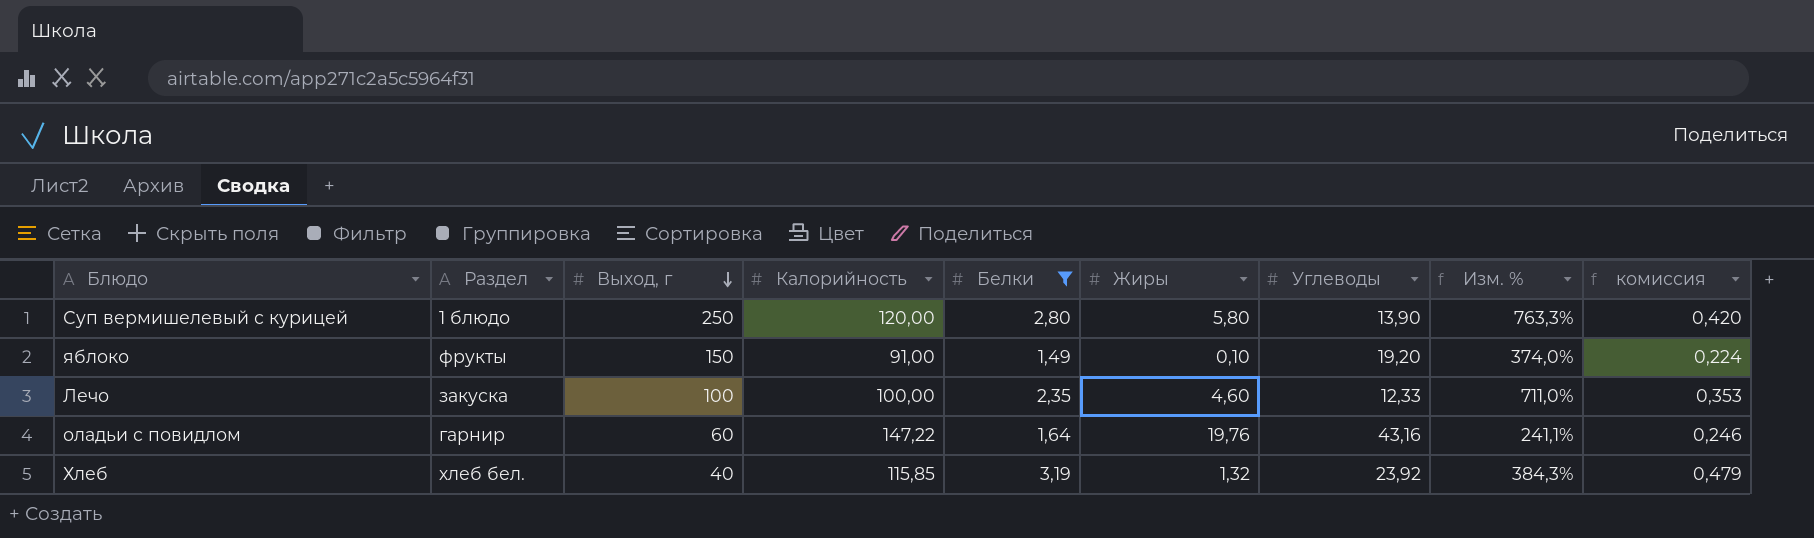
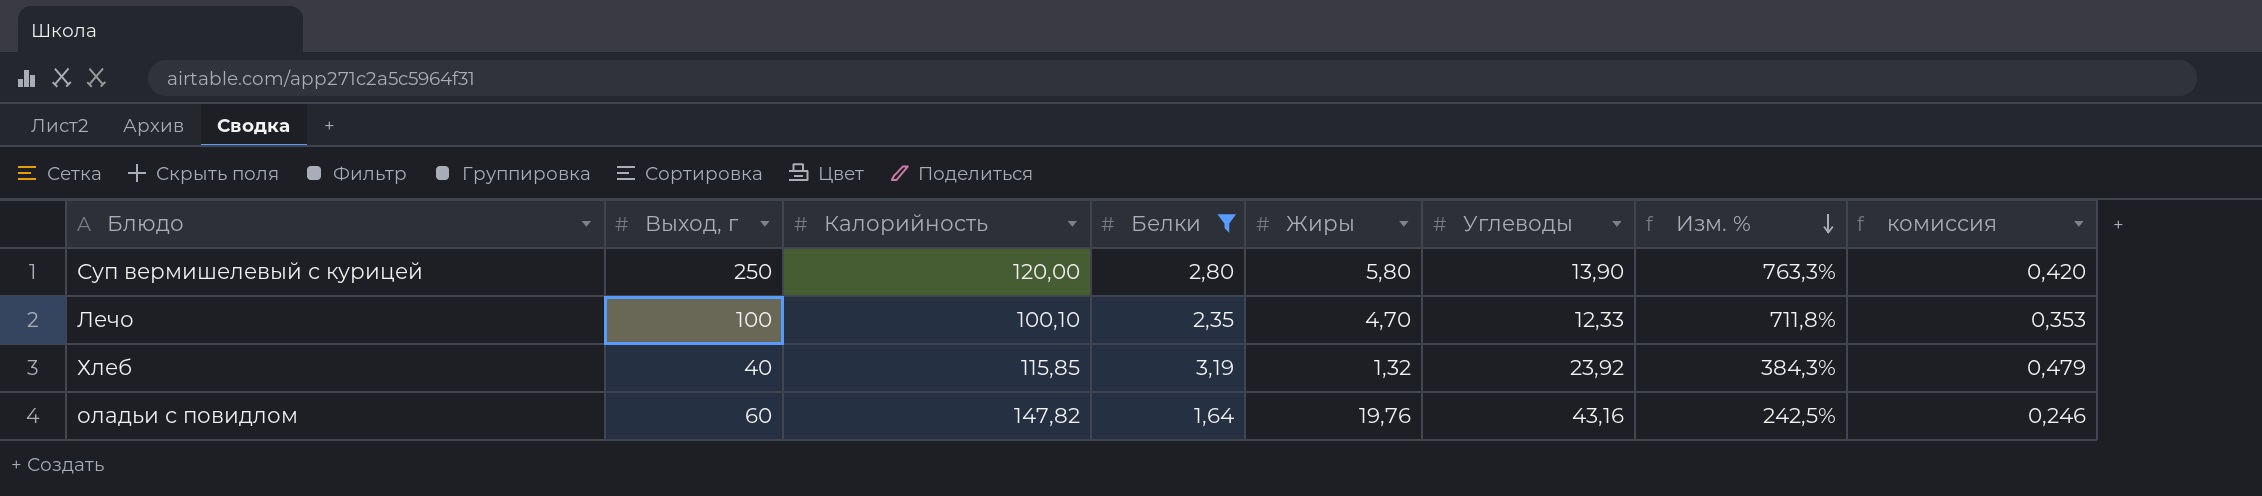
row order: Выход, г descending -> Изм. % descending
column Раздел | position: 2 -> none
row яблоко: фрукты | 150 | 91,00 | 1,49 | 0,10 | 19,20 | 374,0% | 0,224 -> none
Лечо | Калорийность: 100,00 -> 100,10
Лечо | Жиры: 4,60 -> 4,70
Лечо | Изм. %: 711,0% -> 711,8%
оладьи с повидлом | Калорийность: 147,22 -> 147,82
оладьи с повидлом | Изм. %: 241,1% -> 242,5%

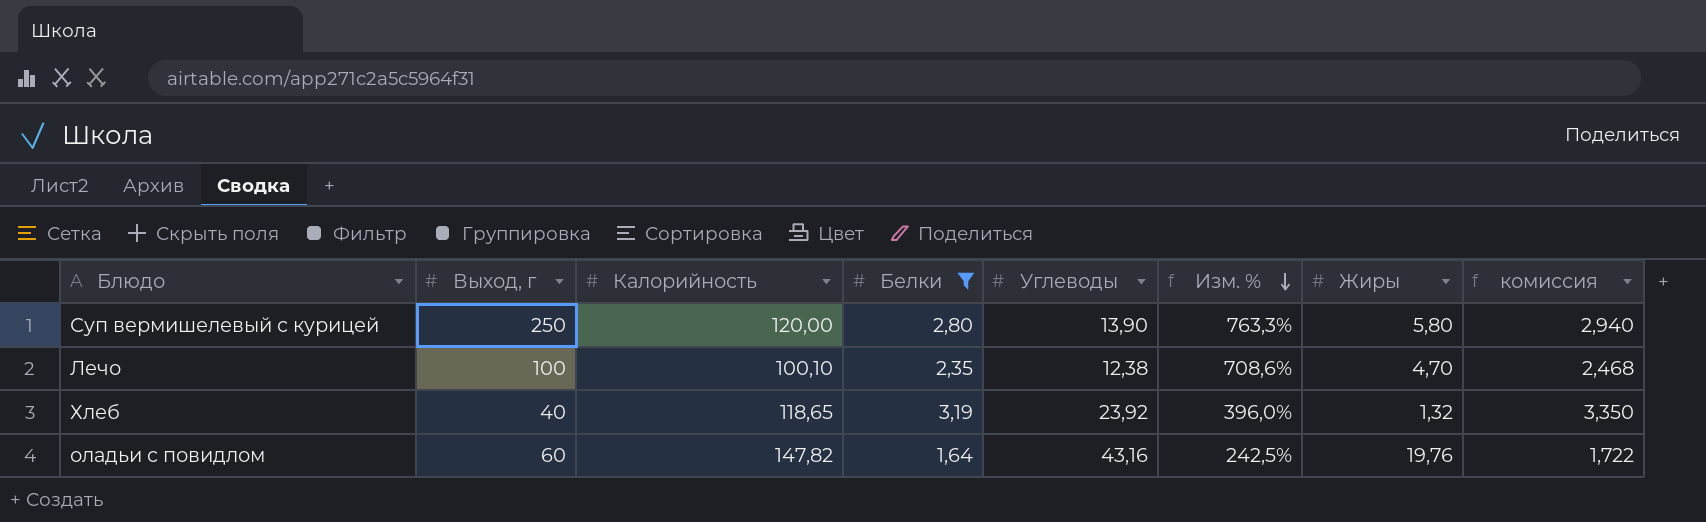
column Жиры | position: 5 -> 7
column комиссия | formula: [Белки] * 0,15 -> [Белки] * 1,05
Лечо | Углеводы: 12,33 -> 12,38
Лечо | Изм. %: 711,8% -> 708,6%
Хлеб | Калорийность: 115,85 -> 118,65
Хлеб | Изм. %: 384,3% -> 396,0%

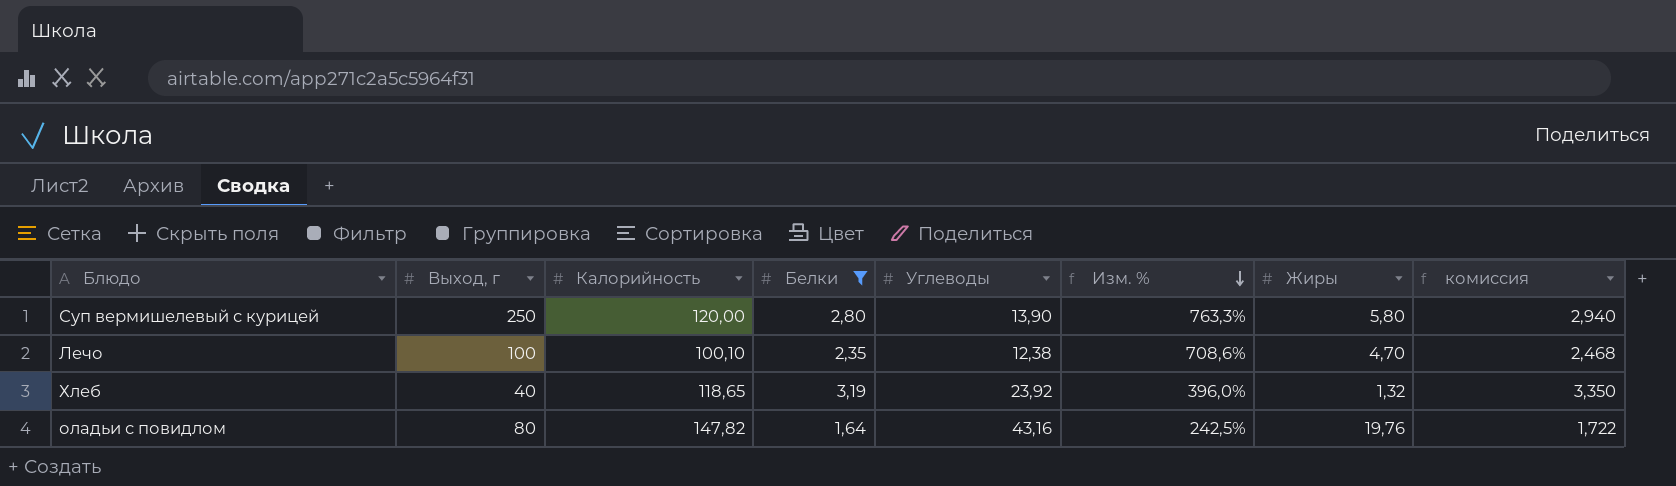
оладьи с повидлом | Выход, г: 60 -> 80

